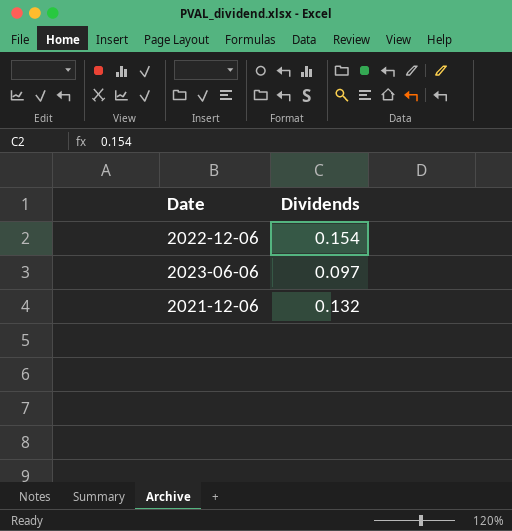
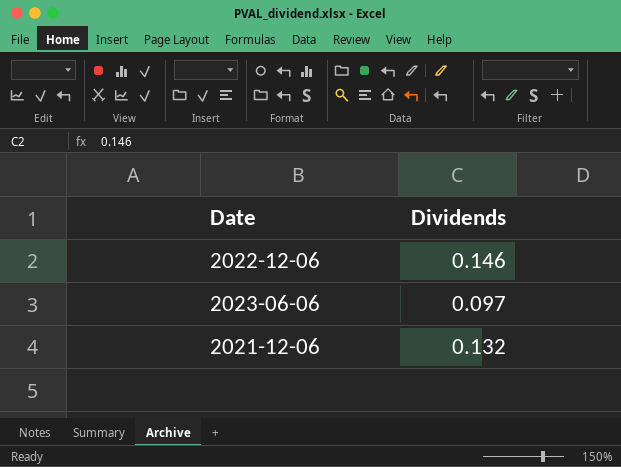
2022-12-06 | Dividends: 0.154 -> 0.146

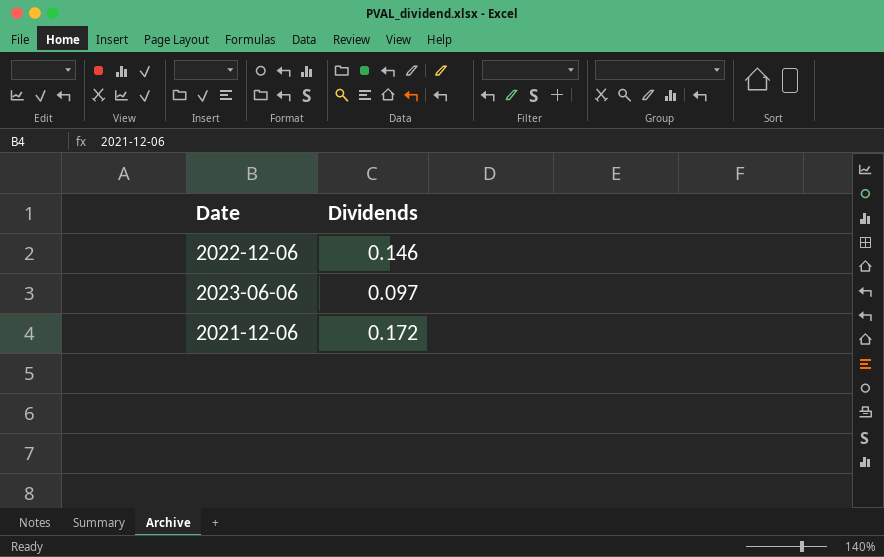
2021-12-06 | Dividends: 0.132 -> 0.172

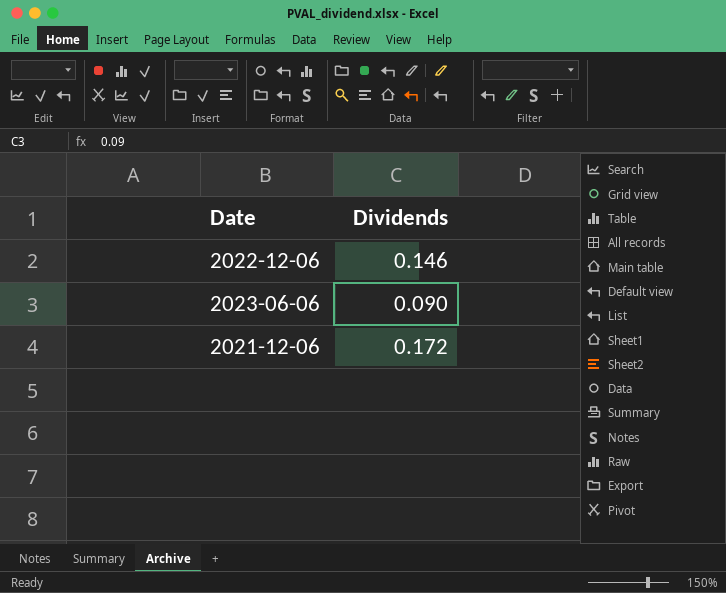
2023-06-06 | Dividends: 0.097 -> 0.090

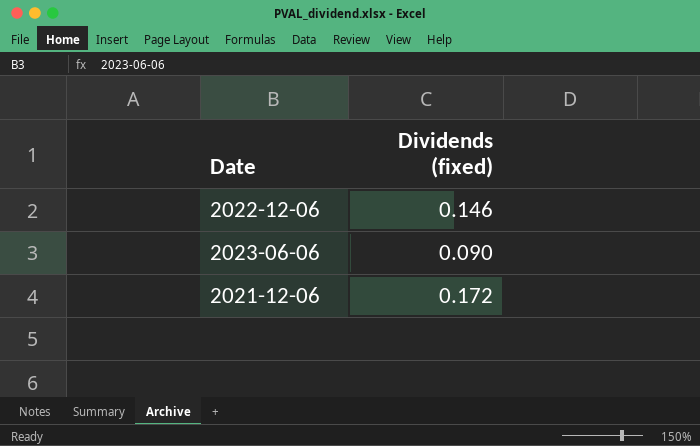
column name: Dividends -> Dividends (fixed)

